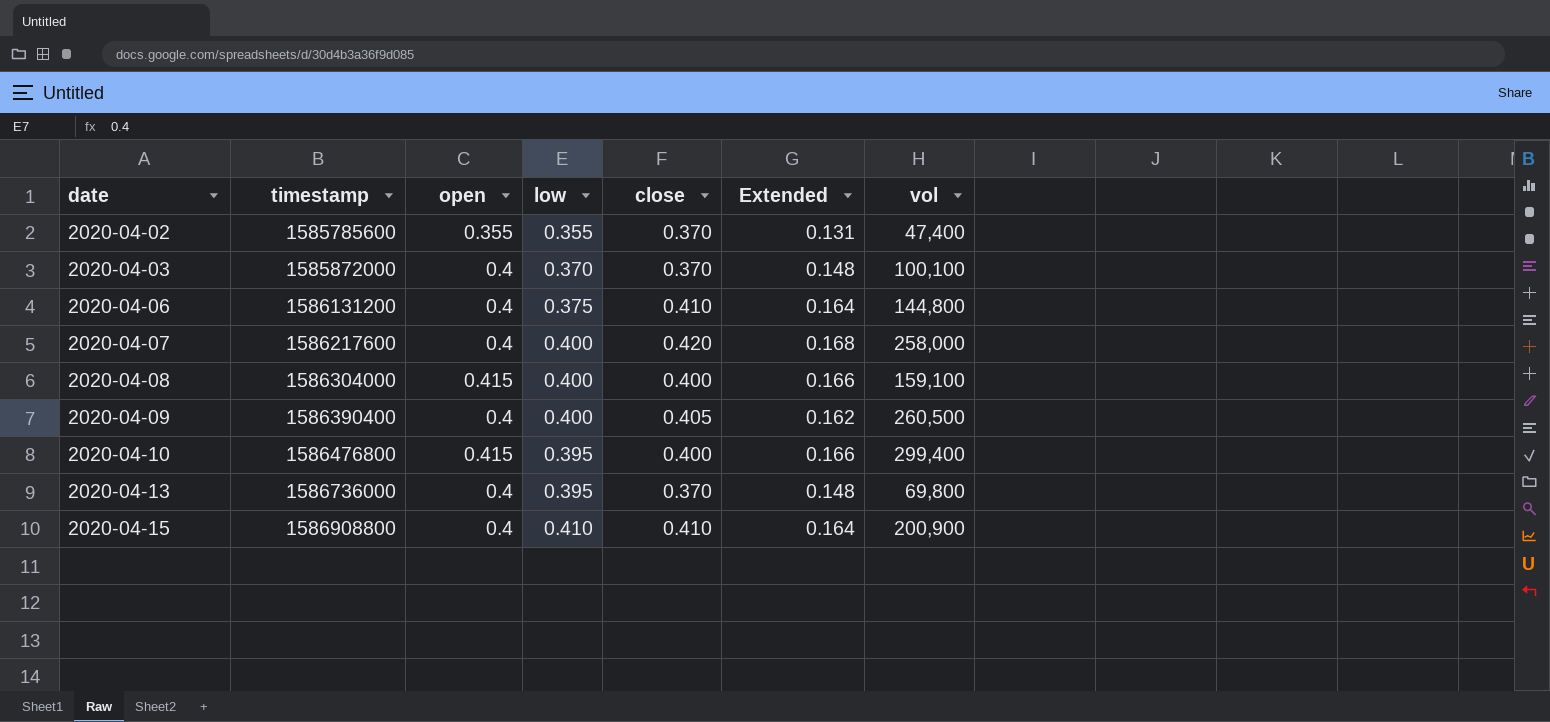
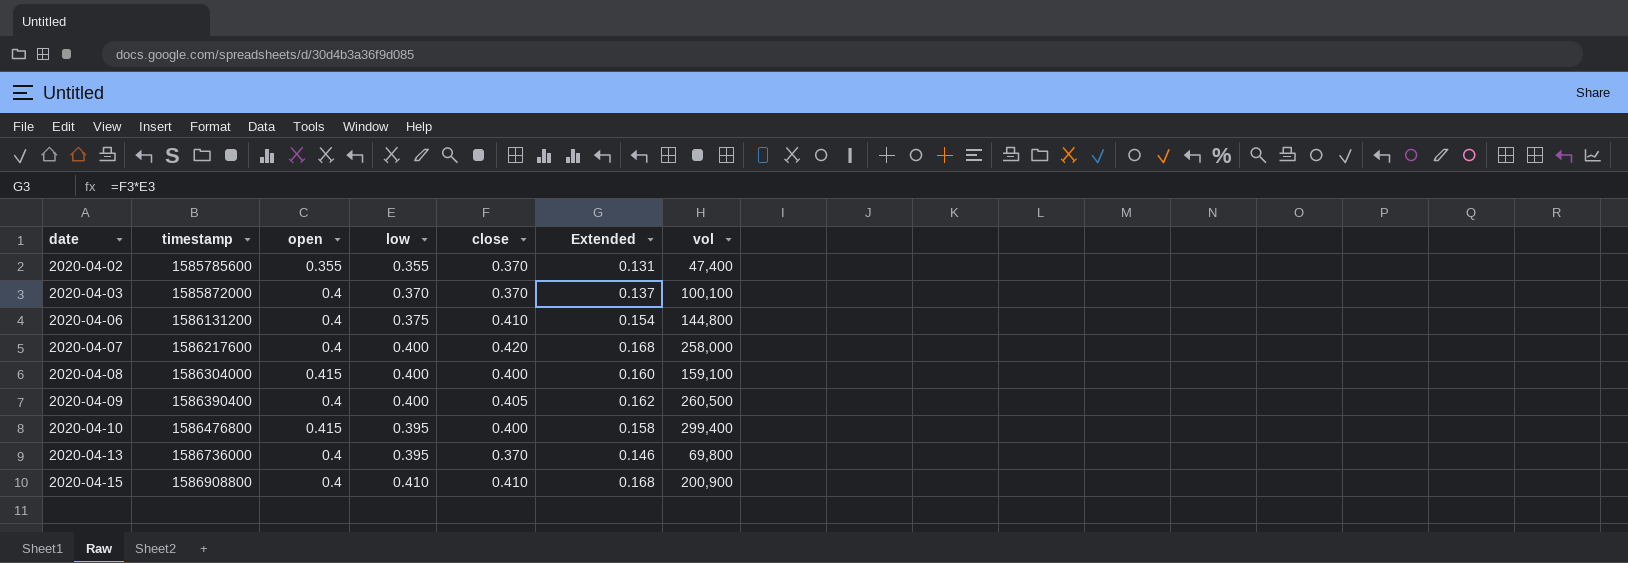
column Extended | formula: [open] * [close] -> [low] * [close]

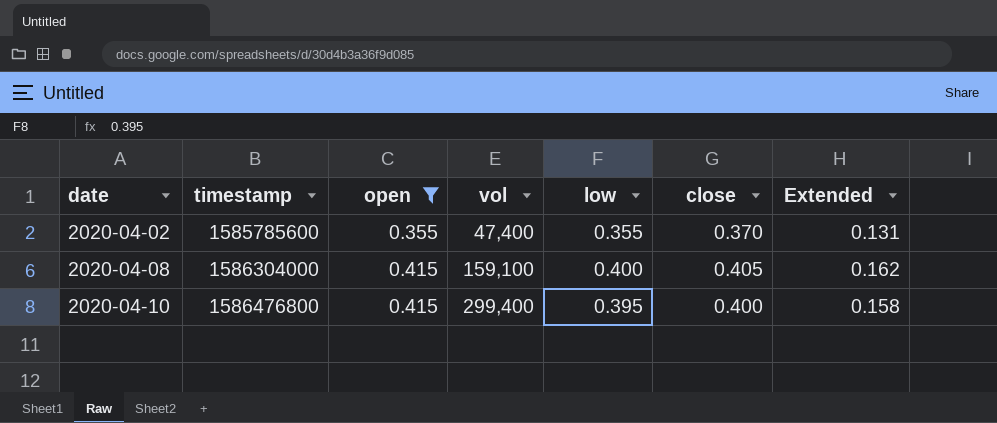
filter: none -> open != 0.4
column vol | position: 7 -> 4
2020-04-08 | close: 0.400 -> 0.405
2020-04-08 | Extended: 0.160 -> 0.162

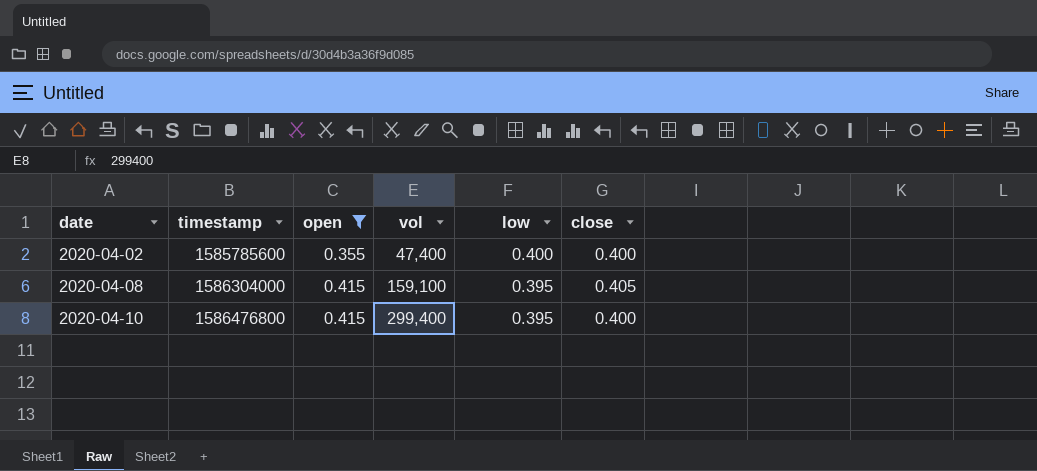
column Extended | formula: [low] * [close] -> none
2020-04-02 | low: 0.355 -> 0.400
2020-04-02 | close: 0.370 -> 0.400
2020-04-08 | low: 0.400 -> 0.395

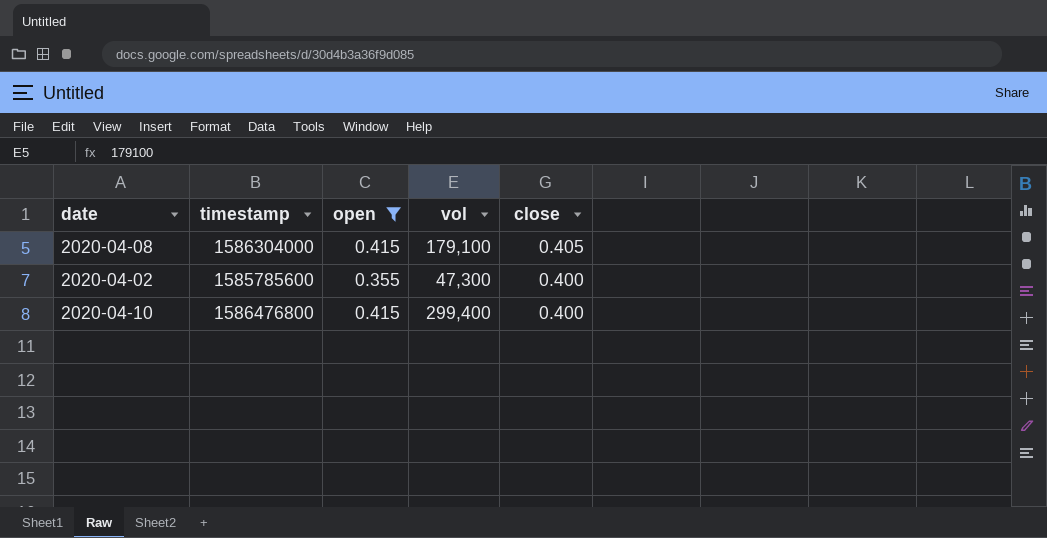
row order: date ascending -> close descending
column low | position: 5 -> none
2020-04-08 | vol: 159,100 -> 179,100
2020-04-02 | vol: 47,400 -> 47,300

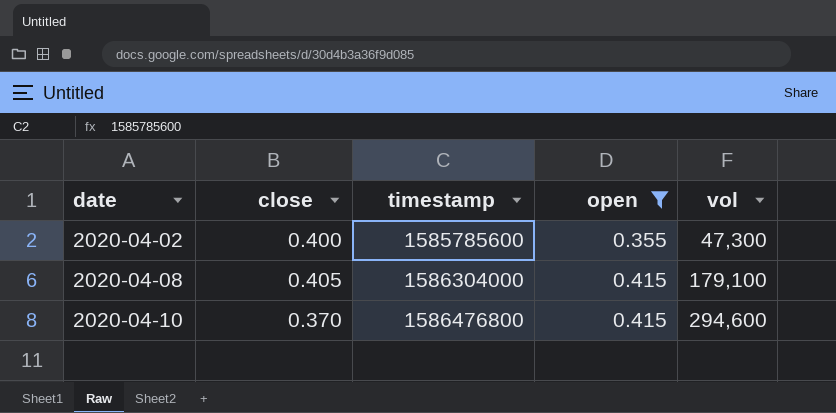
row order: close descending -> date ascending
column close | position: 5 -> 2
2020-04-10 | close: 0.400 -> 0.370
2020-04-10 | vol: 299,400 -> 294,600

